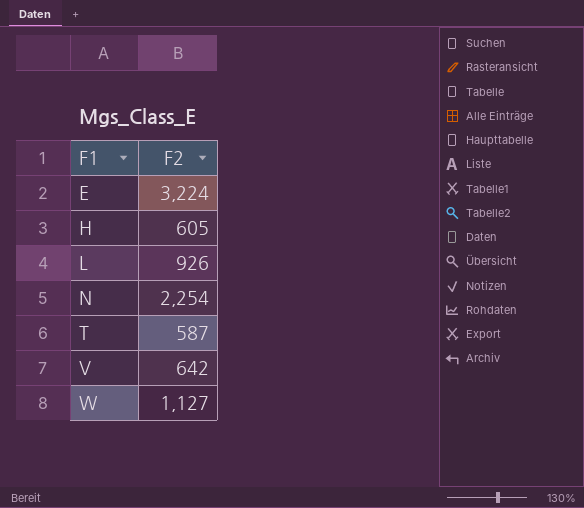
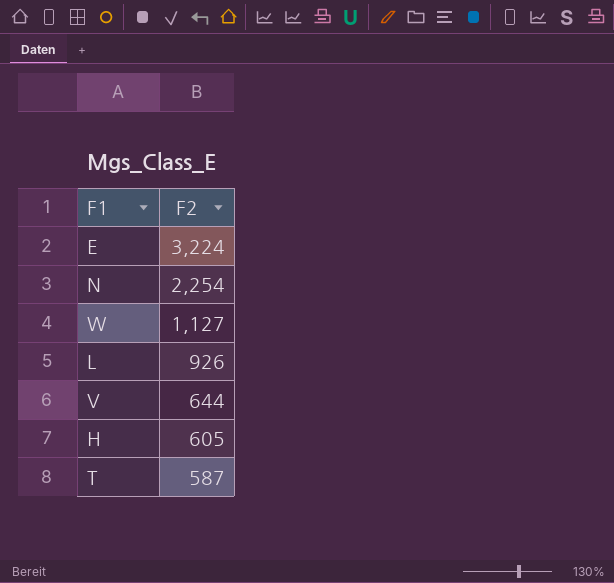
row order: F1 ascending -> F2 descending
V | F2: 642 -> 644

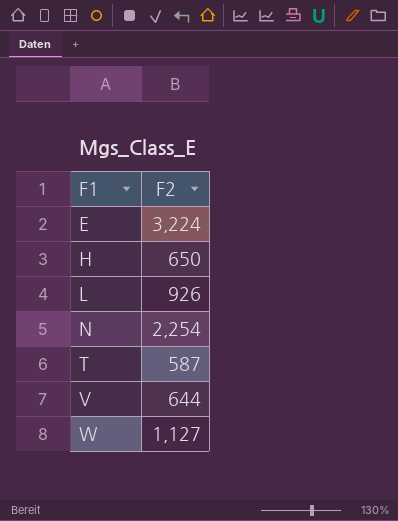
row order: F2 descending -> F1 ascending
H | F2: 605 -> 650

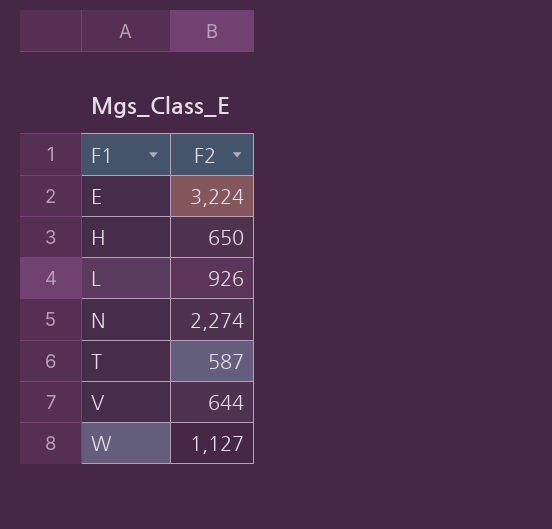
N | F2: 2,254 -> 2,274

